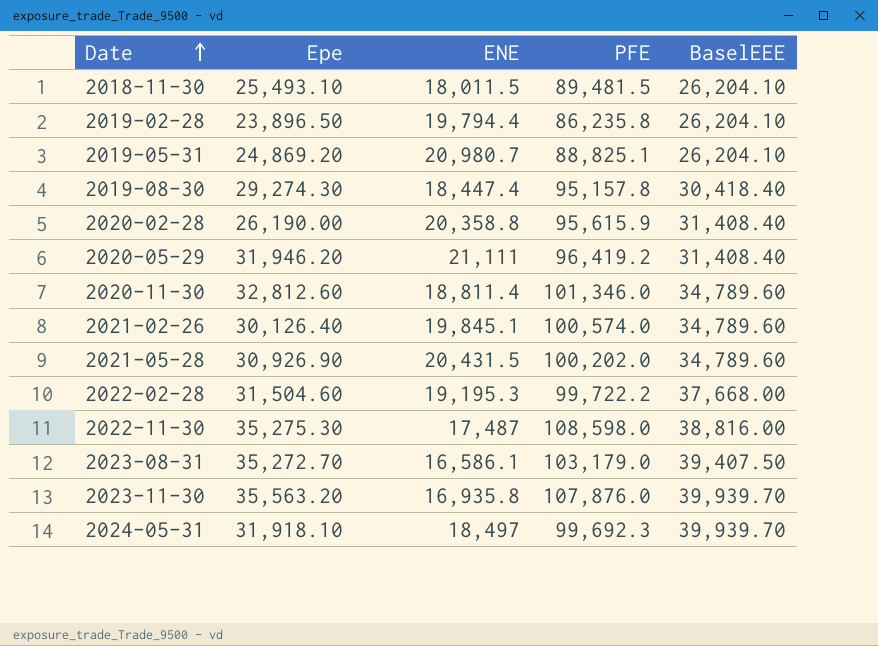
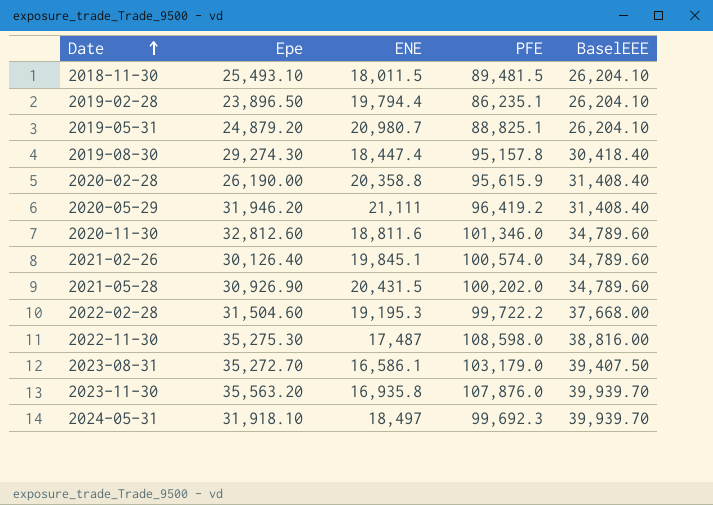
2019-02-28 | PFE: 86,235.8 -> 86,235.1
2019-05-31 | Epe: 24,869.20 -> 24,879.20
2020-11-30 | ENE: 18,811.4 -> 18,811.6

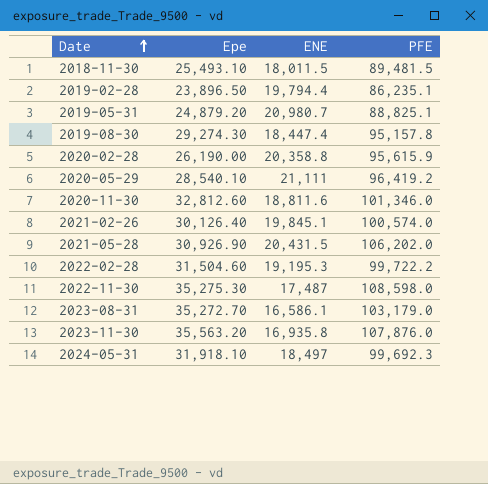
column BaselEEE | position: 5 -> none
2020-05-29 | Epe: 31,946.20 -> 28,540.10
2021-05-28 | PFE: 100,202.0 -> 106,202.0

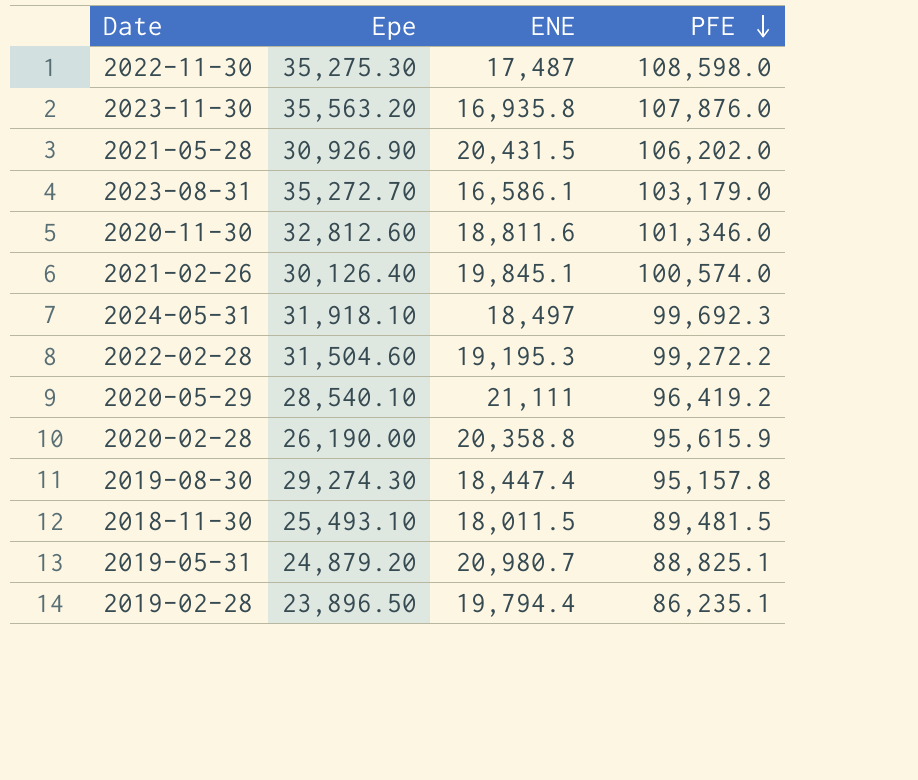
row order: Date ascending -> PFE descending
2022-02-28 | PFE: 99,722.2 -> 99,272.2

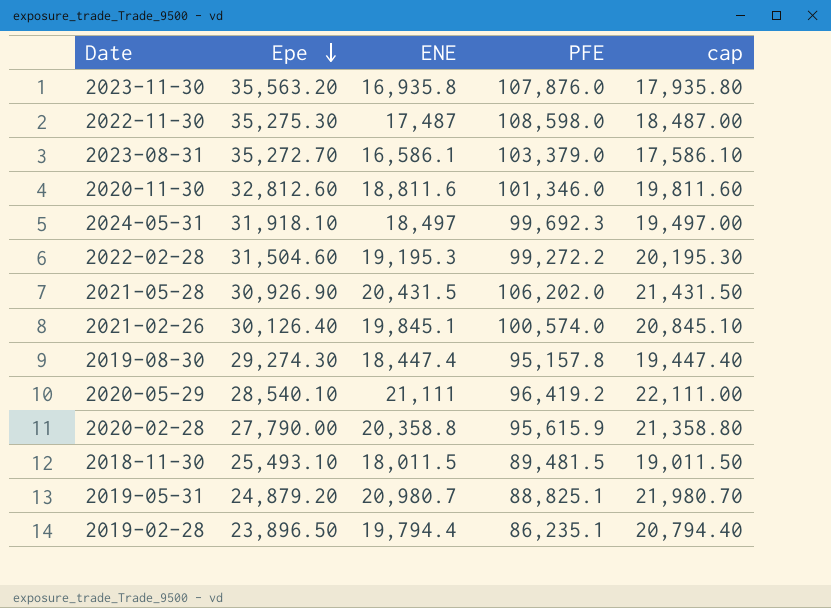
row order: PFE descending -> Epe descending
column cap | formula: none -> [ENE] + 1000
2023-08-31 | PFE: 103,179.0 -> 103,379.0
2020-02-28 | Epe: 26,190.00 -> 27,790.00

